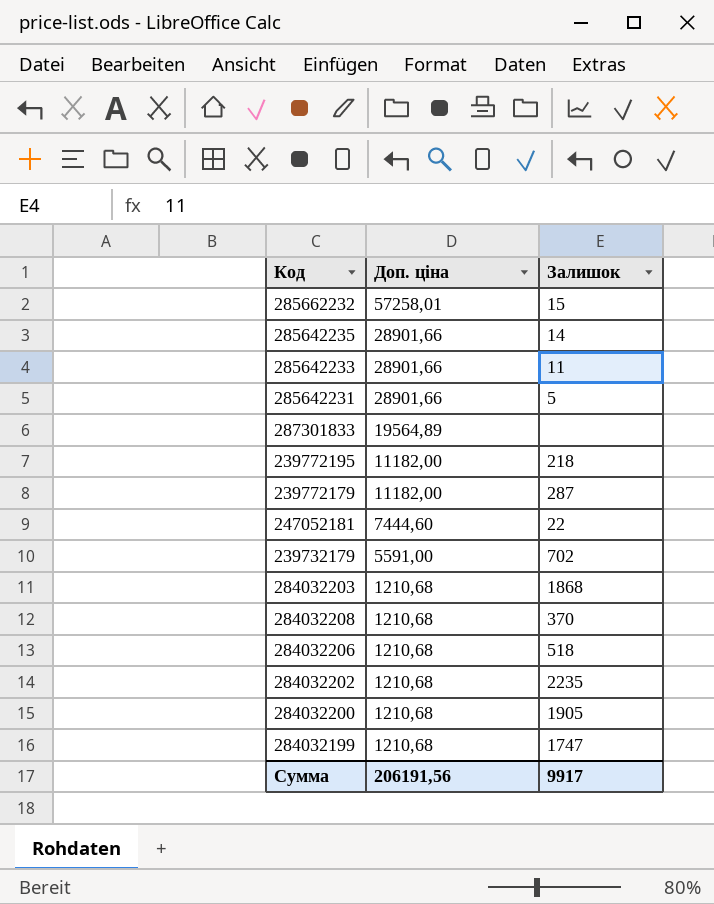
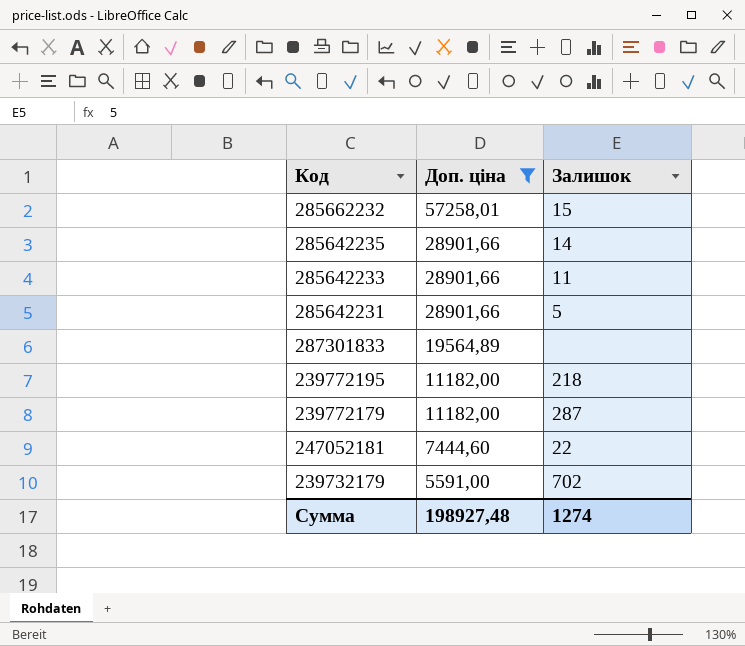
filter: none -> Доп. ціна != 1210,68
Сумма | Доп. ціна: 206191,56 -> 198927,48
Сумма | Залишок: 9917 -> 1274

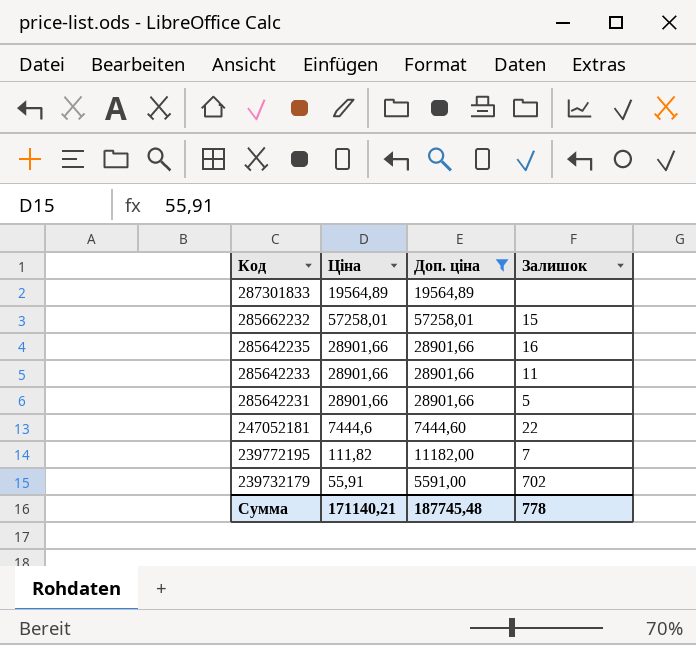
row order: Доп. ціна descending -> Код descending
column Ціна | position: none -> 2
row 239772179: 11182,00 | 287 -> none
285642235 | Залишок: 14 -> 16
239772195 | Залишок: 218 -> 7
Сумма | Доп. ціна: 198927,48 -> 187745,48
Сумма | Залишок: 1274 -> 778

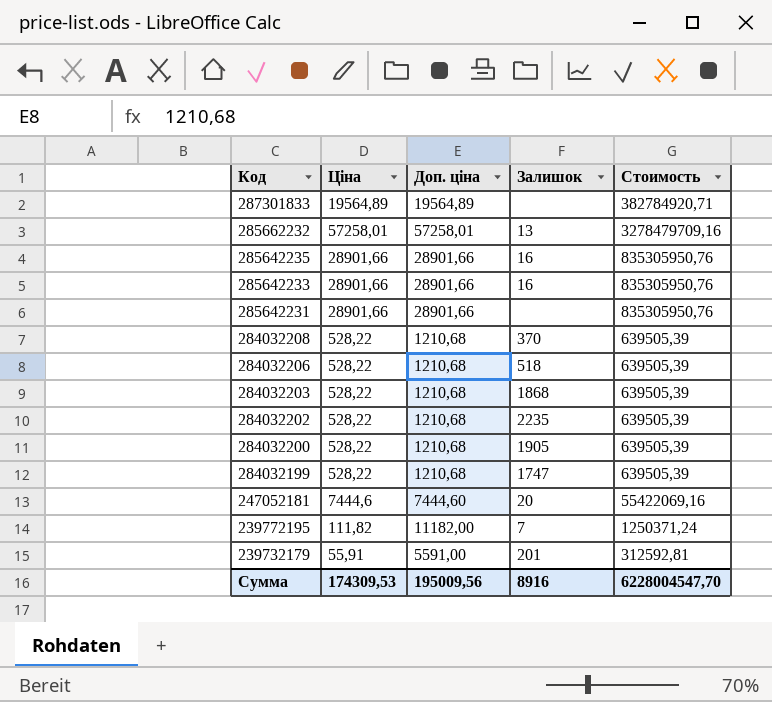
filter: Доп. ціна != 1210,68 -> none
column Стоимость | formula: none -> [Ціна] * [Доп. ціна]
285662232 | Залишок: 15 -> 13
285642233 | Залишок: 11 -> 16
285642231 | Залишок: 5 -> none
247052181 | Залишок: 22 -> 20
239732179 | Залишок: 702 -> 201
Сумма | Ціна: 171140,21 -> 174309,53
Сумма | Доп. ціна: 187745,48 -> 195009,56
Сумма | Залишок: 778 -> 8916

